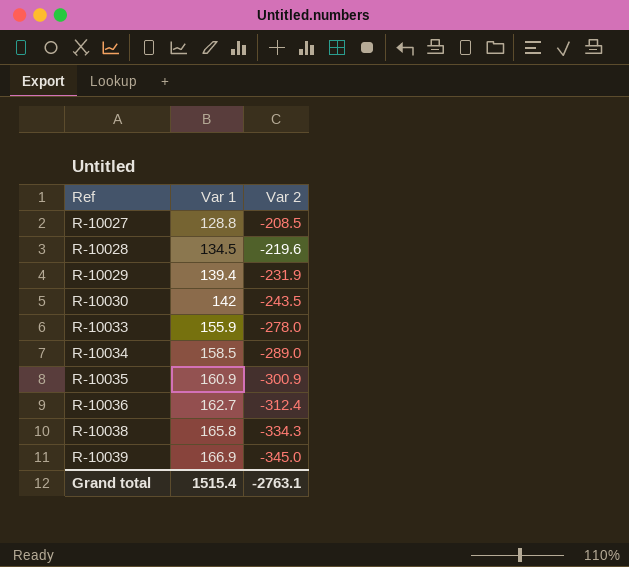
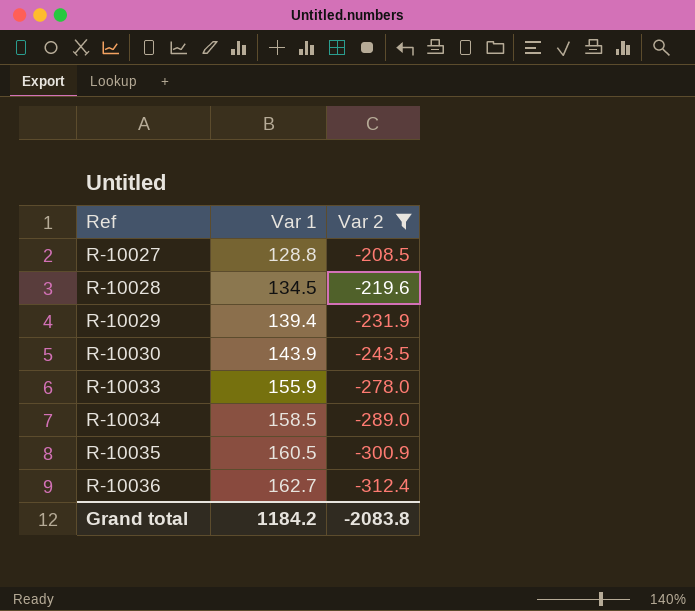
filter: none -> Var 2 >= -312.4
R-10030 | Var 1: 142 -> 143.9
R-10035 | Var 1: 160.9 -> 160.5
Grand total | Var 1: 1515.4 -> 1184.2
Grand total | Var 2: -2763.1 -> -2083.8

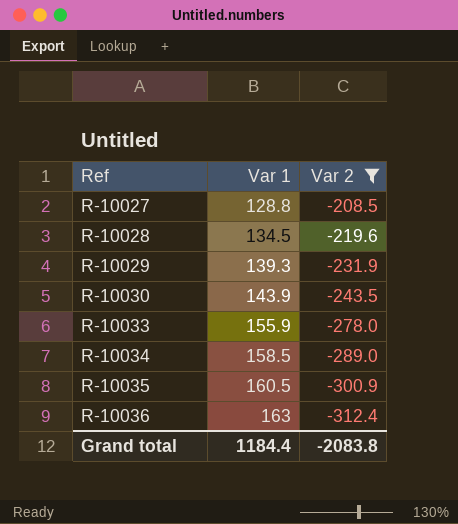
R-10029 | Var 1: 139.4 -> 139.3
R-10036 | Var 1: 162.7 -> 163
Grand total | Var 1: 1184.2 -> 1184.4

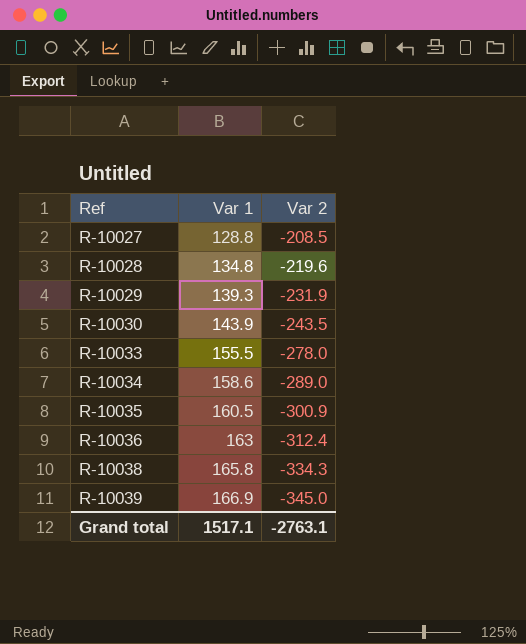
filter: Var 2 >= -312.4 -> none
R-10028 | Var 1: 134.5 -> 134.8
R-10033 | Var 1: 155.9 -> 155.5
R-10034 | Var 1: 158.5 -> 158.6
Grand total | Var 1: 1184.4 -> 1517.1
Grand total | Var 2: -2083.8 -> -2763.1

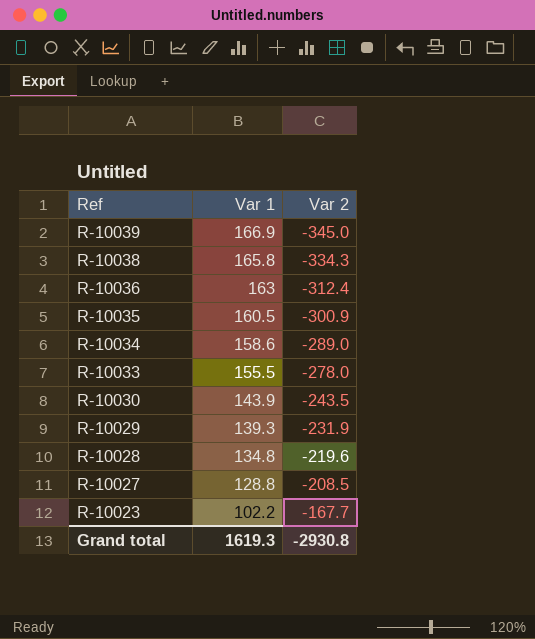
row order: Ref ascending -> Ref descending
row R-10023: none -> 102.2 | -167.7
Grand total | Var 1: 1517.1 -> 1619.3
Grand total | Var 2: -2763.1 -> -2930.8

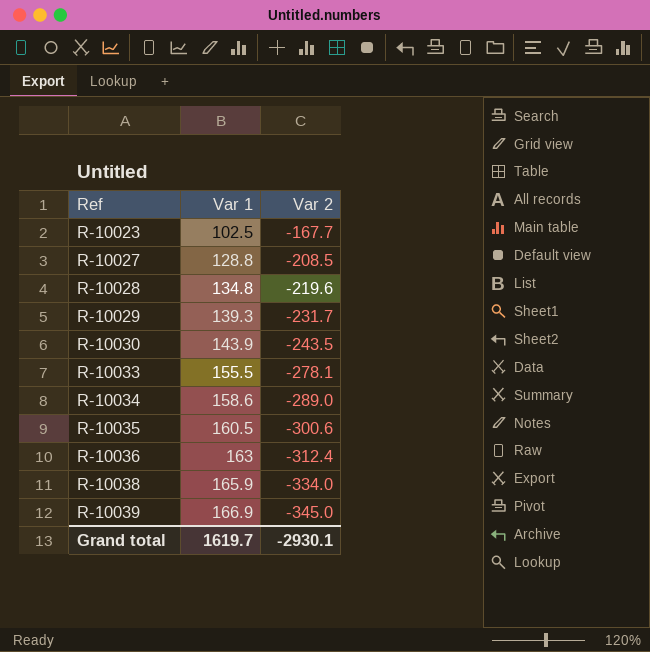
row order: Ref descending -> Ref ascending
R-10023 | Var 1: 102.2 -> 102.5
R-10029 | Var 2: -231.9 -> -231.7
R-10033 | Var 2: -278.0 -> -278.1
R-10035 | Var 2: -300.9 -> -300.6
R-10038 | Var 1: 165.8 -> 165.9
R-10038 | Var 2: -334.3 -> -334.0
Grand total | Var 1: 1619.3 -> 1619.7
Grand total | Var 2: -2930.8 -> -2930.1

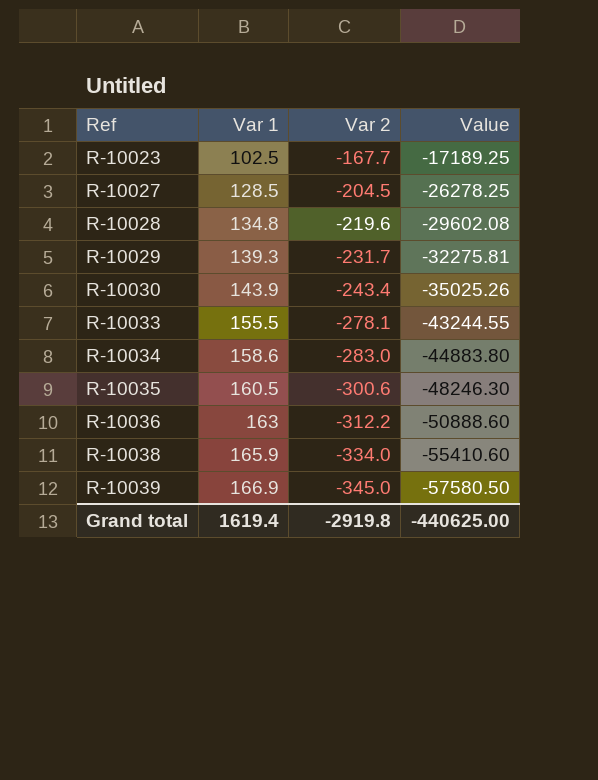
column Value | formula: none -> [Var 1] * [Var 2]
R-10027 | Var 1: 128.8 -> 128.5
R-10027 | Var 2: -208.5 -> -204.5
R-10030 | Var 2: -243.5 -> -243.4
R-10034 | Var 2: -289.0 -> -283.0
R-10036 | Var 2: -312.4 -> -312.2
Grand total | Var 1: 1619.7 -> 1619.4
Grand total | Var 2: -2930.1 -> -2919.8

